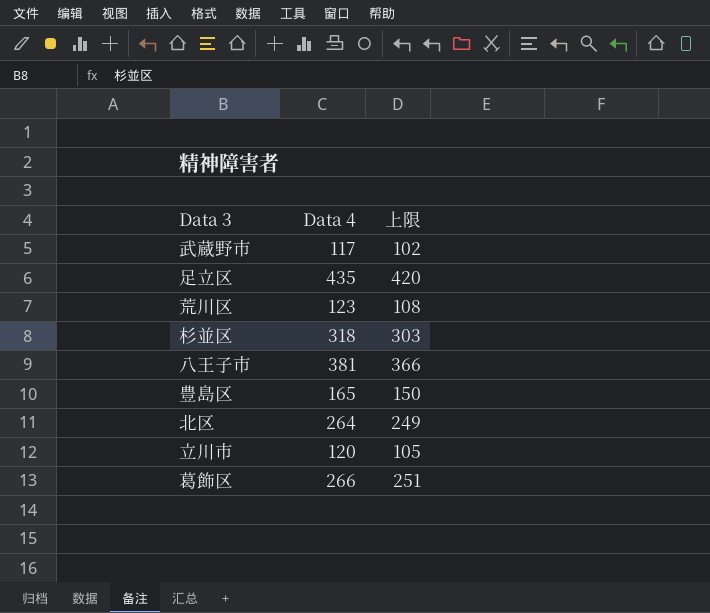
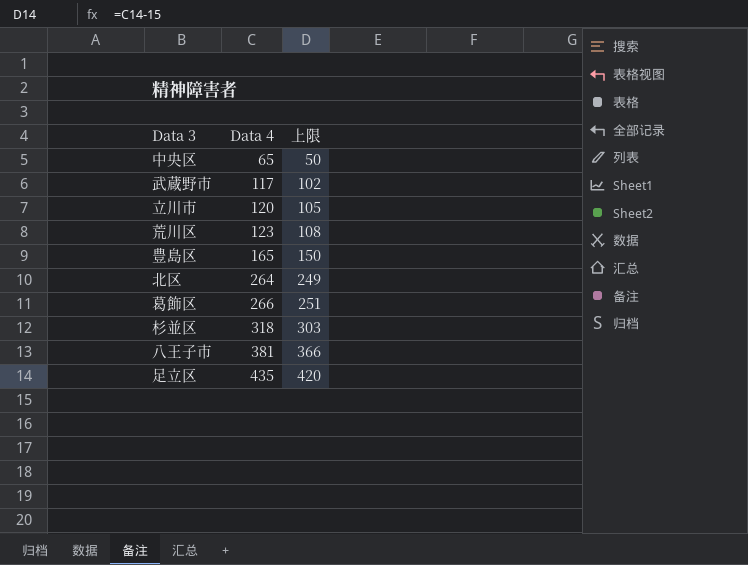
row order: none -> Data 4 ascending
row 中央区: none -> 65 | 50

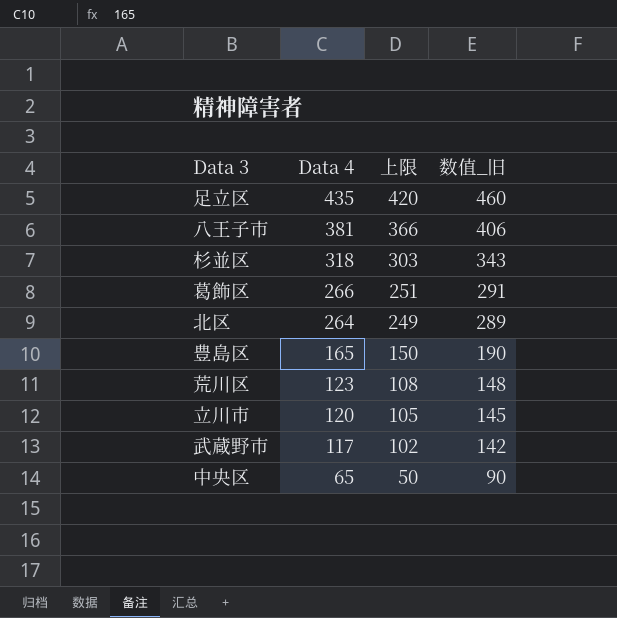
row order: Data 4 ascending -> Data 4 descending
column 数值_旧 | formula: none -> [Data 4] + 25

